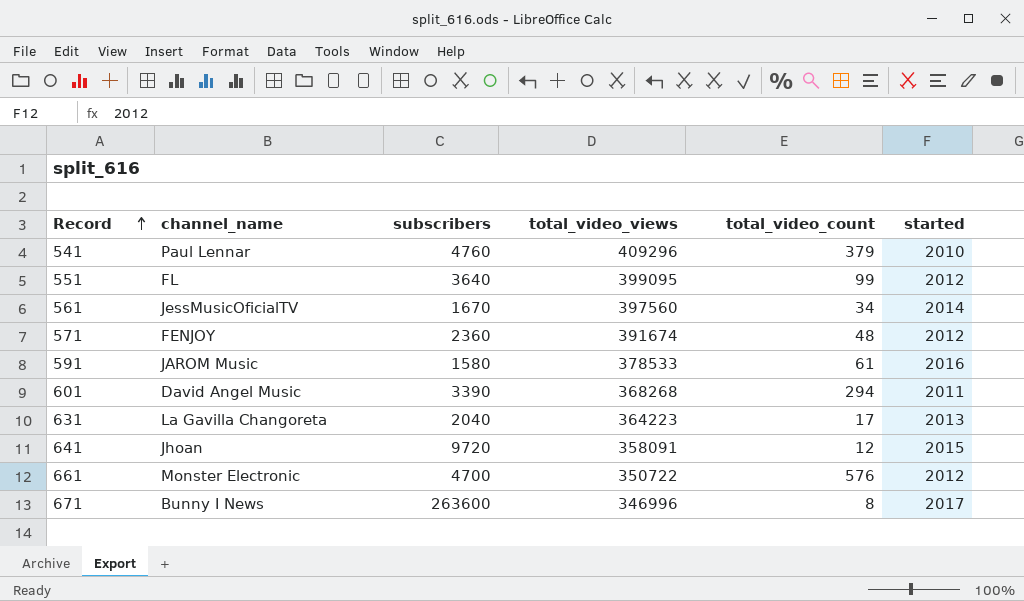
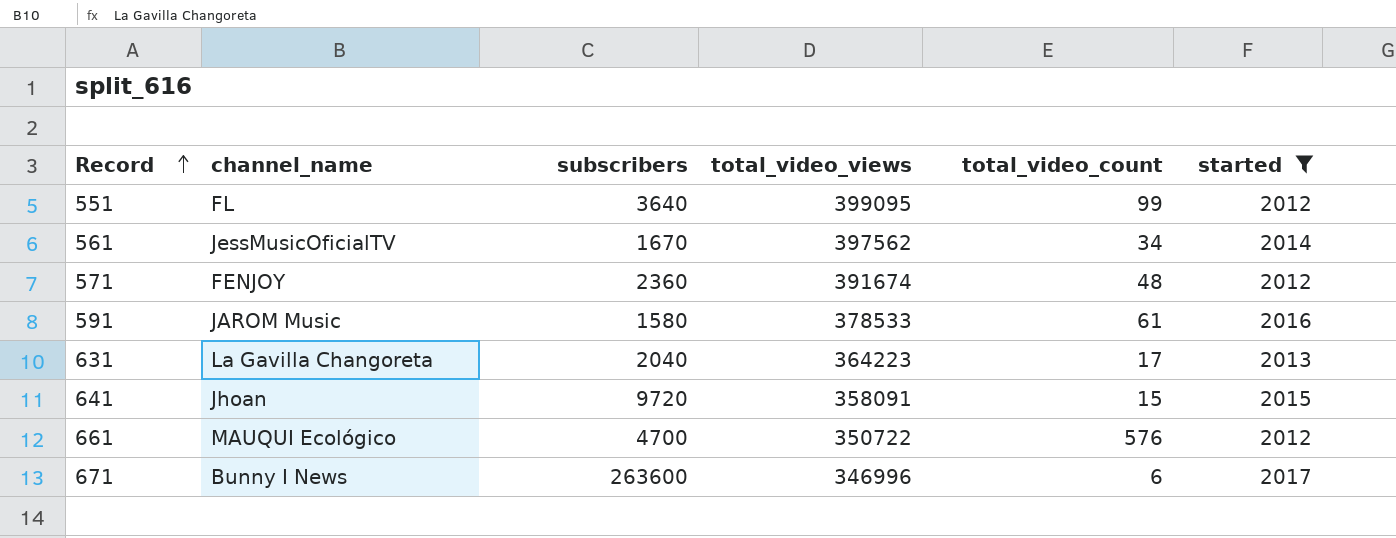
filter: none -> started >= 2012
561 | total_video_views: 397560 -> 397562
641 | total_video_count: 12 -> 15
661 | channel_name: Monster Electronic -> MAUQUI Ecológico
671 | total_video_count: 8 -> 6

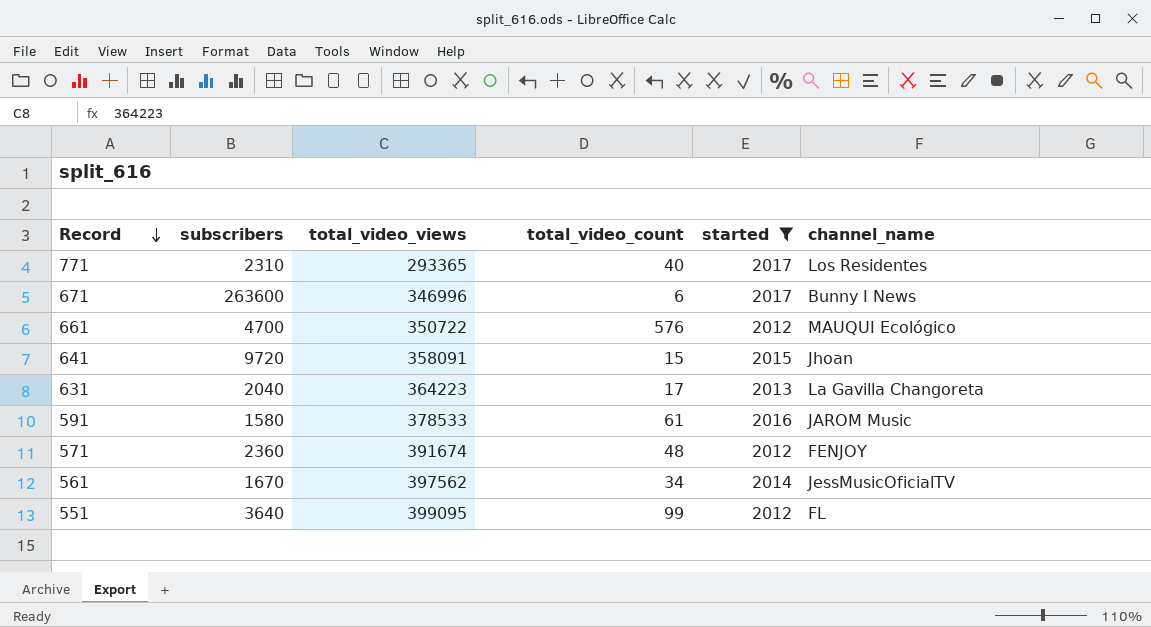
row order: Record ascending -> Record descending
column channel_name | position: 2 -> 6
row 771: none -> 2310 | 293365 | 40 | 2017 | Los Residentes

